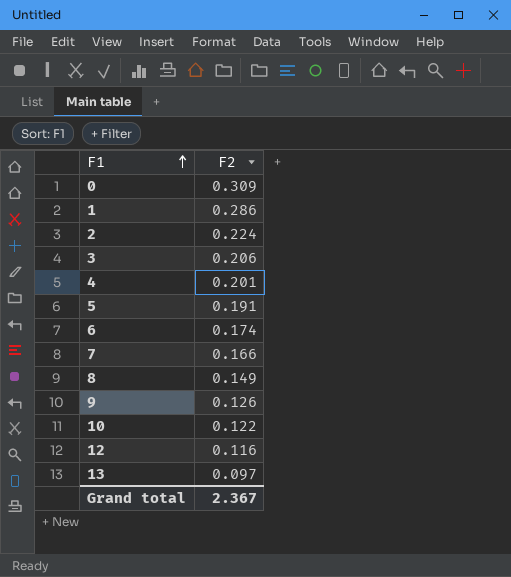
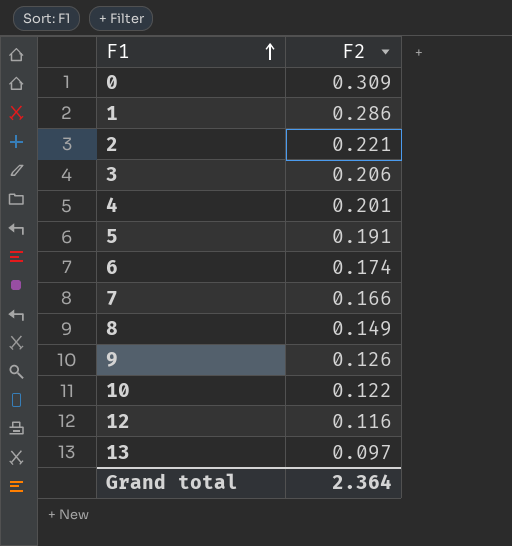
2 | F2: 0.224 -> 0.221
Grand total | F2: 2.367 -> 2.364

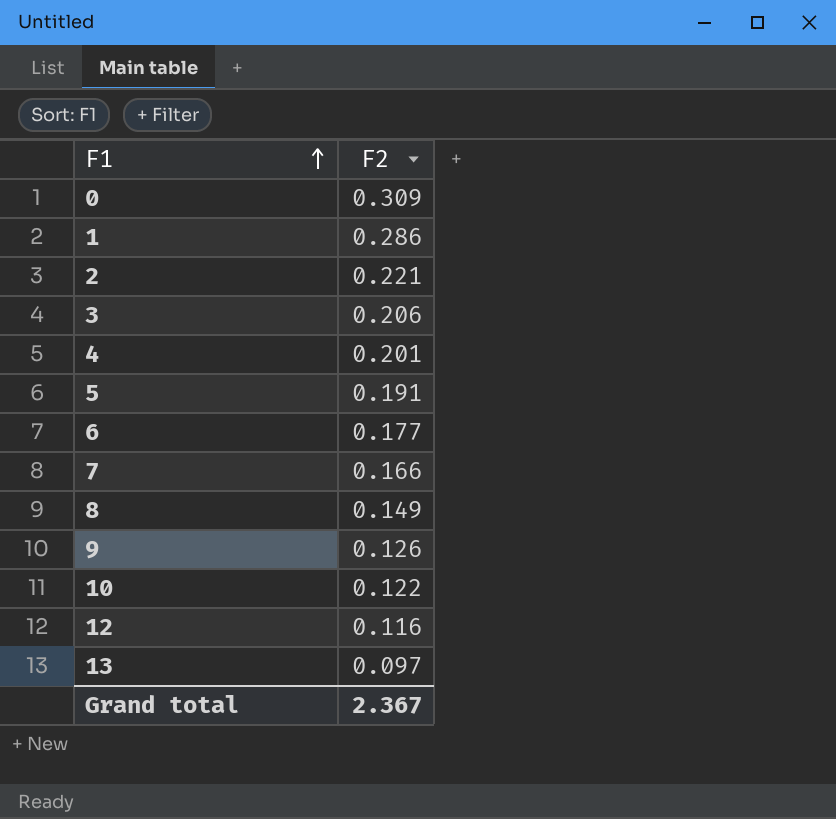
6 | F2: 0.174 -> 0.177
Grand total | F2: 2.364 -> 2.367

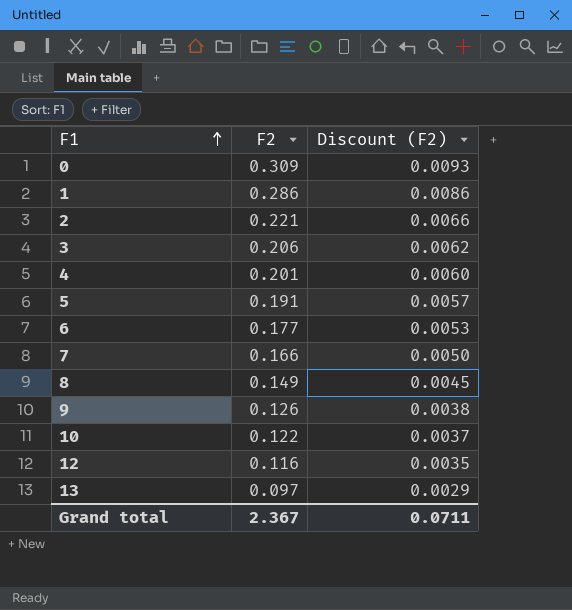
column Discount (F2) | formula: none -> [F2] * 0.03

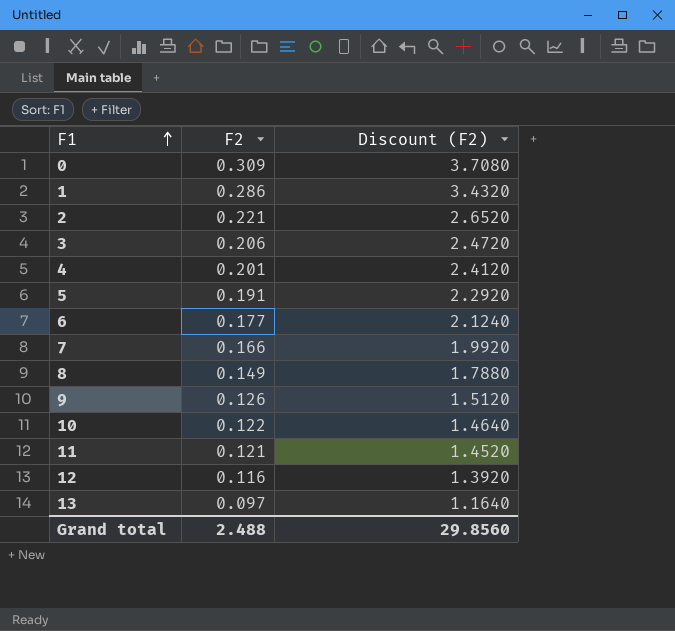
column Discount (F2) | formula: [F2] * 0.03 -> [F2] * 12
row 11: none -> 0.121 | 1.4520
Grand total | F2: 2.367 -> 2.488
Grand total | Discount (F2): 0.0711 -> 29.8560

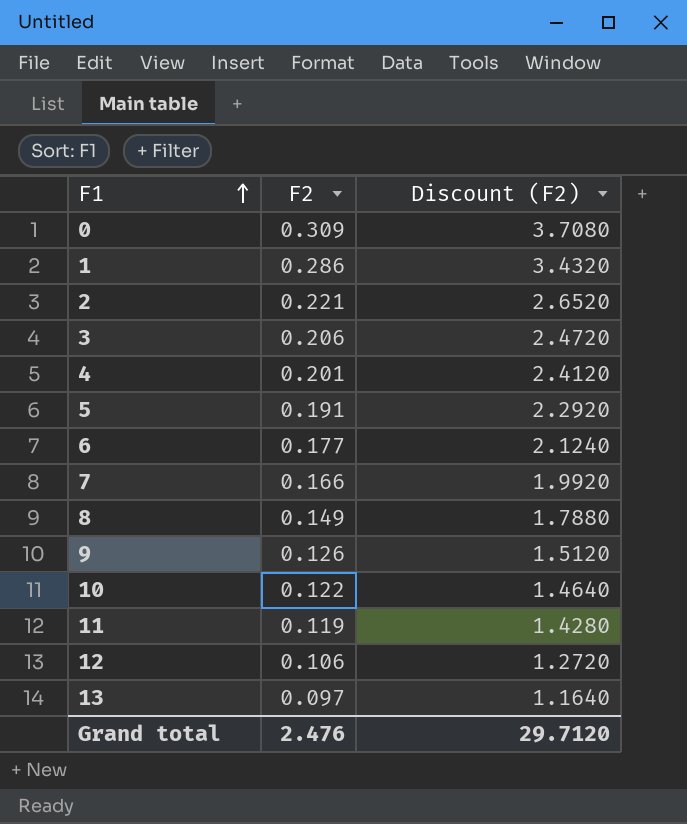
11 | F2: 0.121 -> 0.119
11 | Discount (F2): 1.4520 -> 1.4280
12 | F2: 0.116 -> 0.106
12 | Discount (F2): 1.3920 -> 1.2720
Grand total | F2: 2.488 -> 2.476
Grand total | Discount (F2): 29.8560 -> 29.7120

